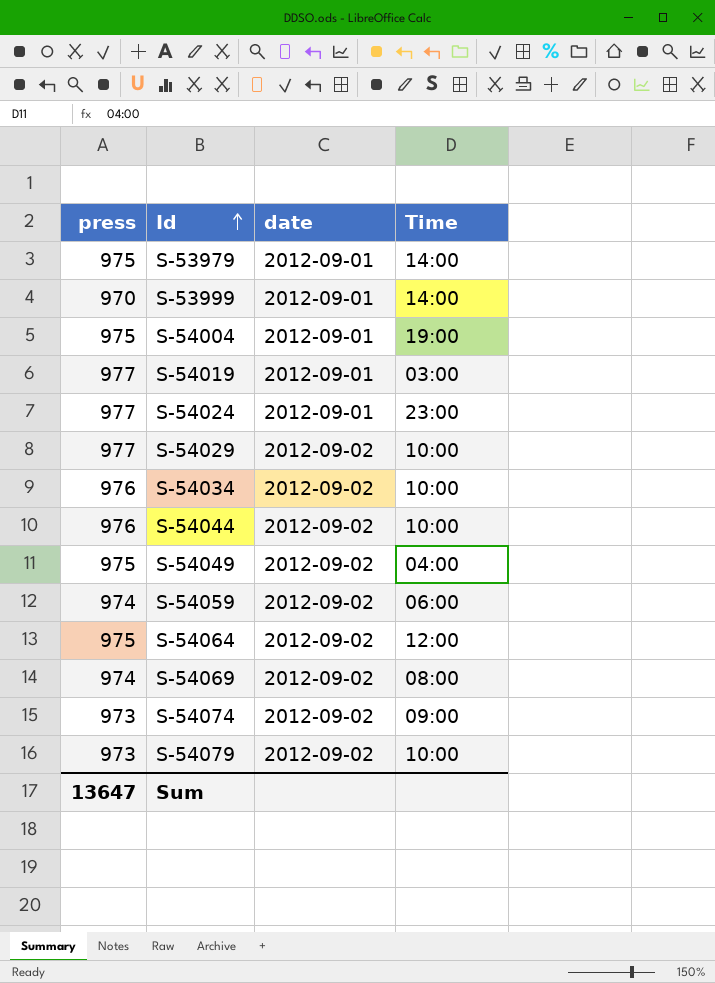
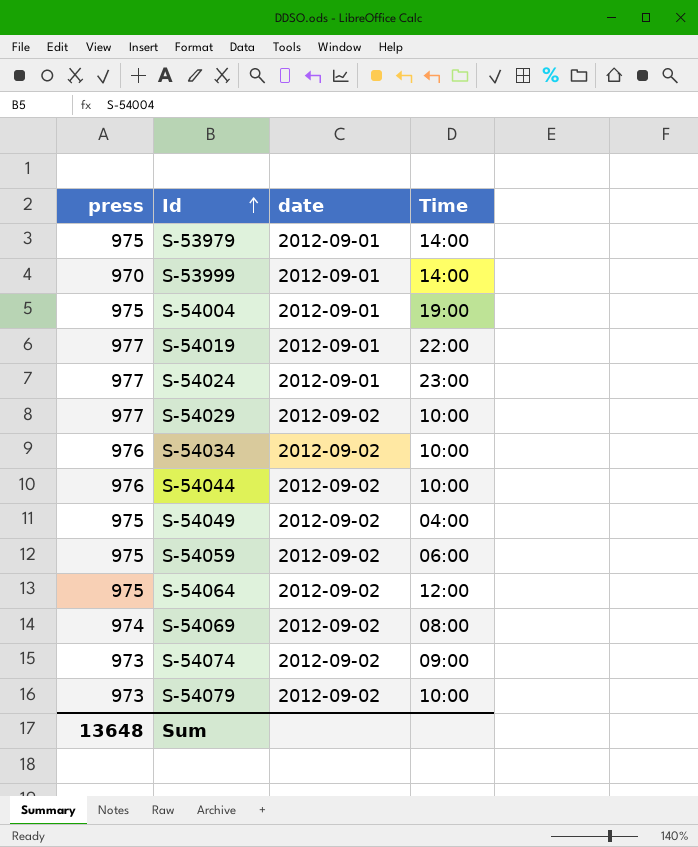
S-54019 | Time: 03:00 -> 22:00
S-54059 | press: 974 -> 975
Sum | press: 13647 -> 13648

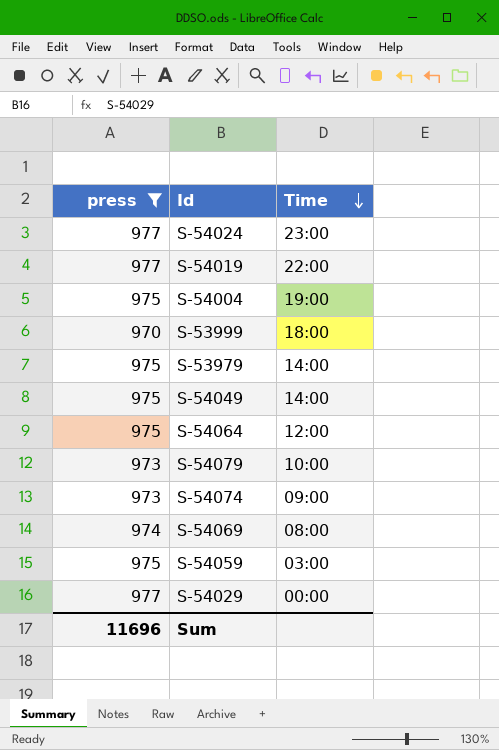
filter: none -> press != 976
row order: Id ascending -> Time descending
column date | position: 3 -> none
S-53999 | Time: 14:00 -> 18:00
S-54049 | Time: 04:00 -> 14:00
S-54059 | Time: 06:00 -> 03:00
S-54029 | Time: 10:00 -> 00:00
Sum | press: 13648 -> 11696

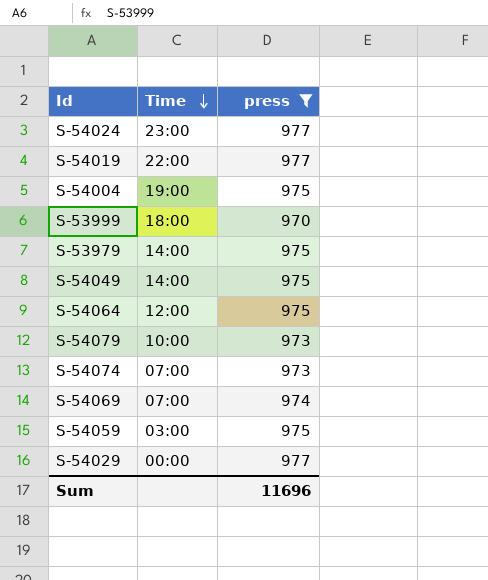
column press | position: 1 -> 3
S-54074 | Time: 09:00 -> 07:00
S-54069 | Time: 08:00 -> 07:00

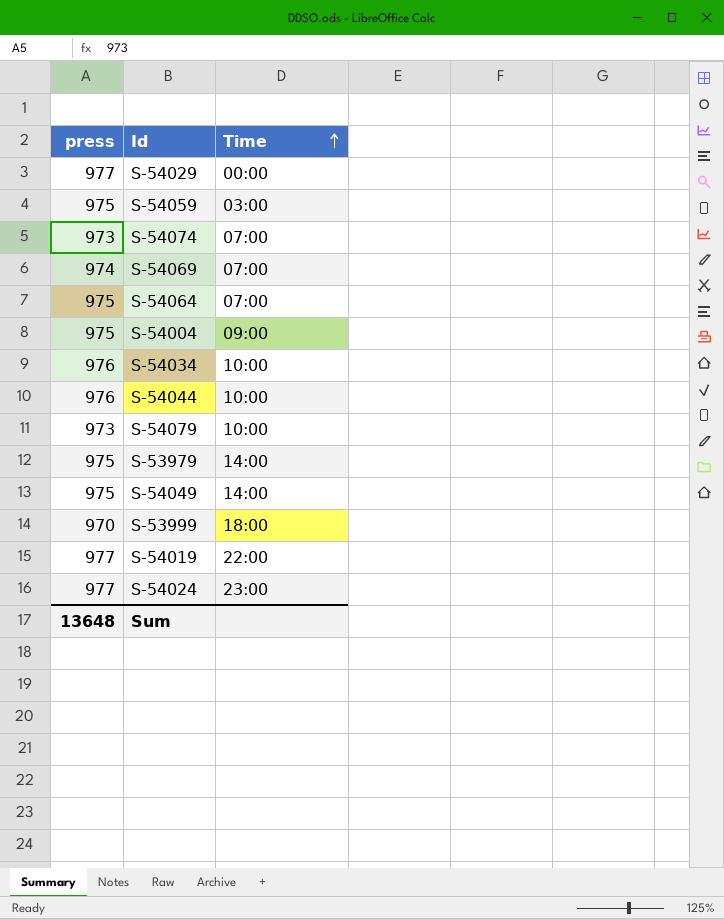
filter: press != 976 -> none
row order: Time descending -> Time ascending
column press | position: 3 -> 1
S-54064 | Time: 12:00 -> 07:00
S-54004 | Time: 19:00 -> 09:00
Sum | press: 11696 -> 13648

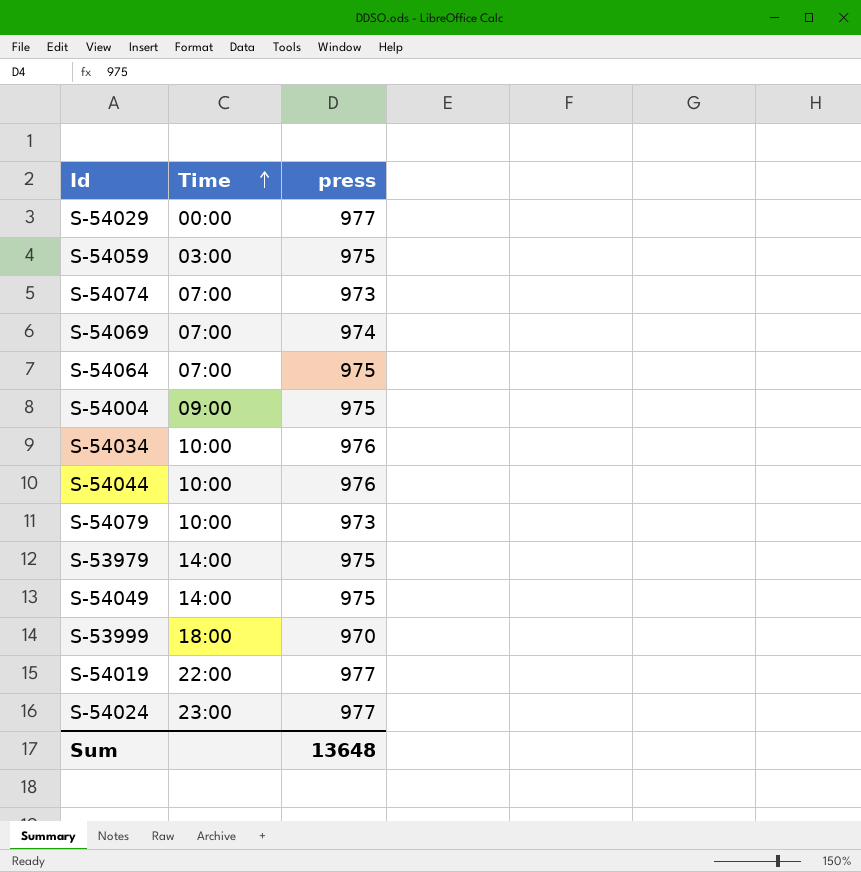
column press | position: 1 -> 3

